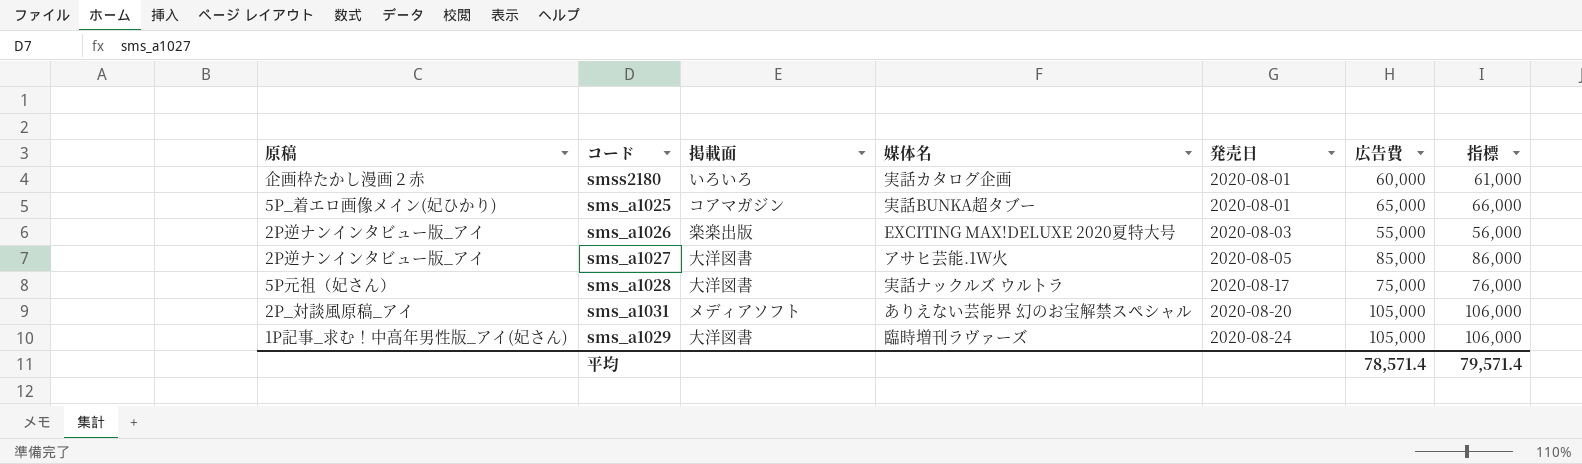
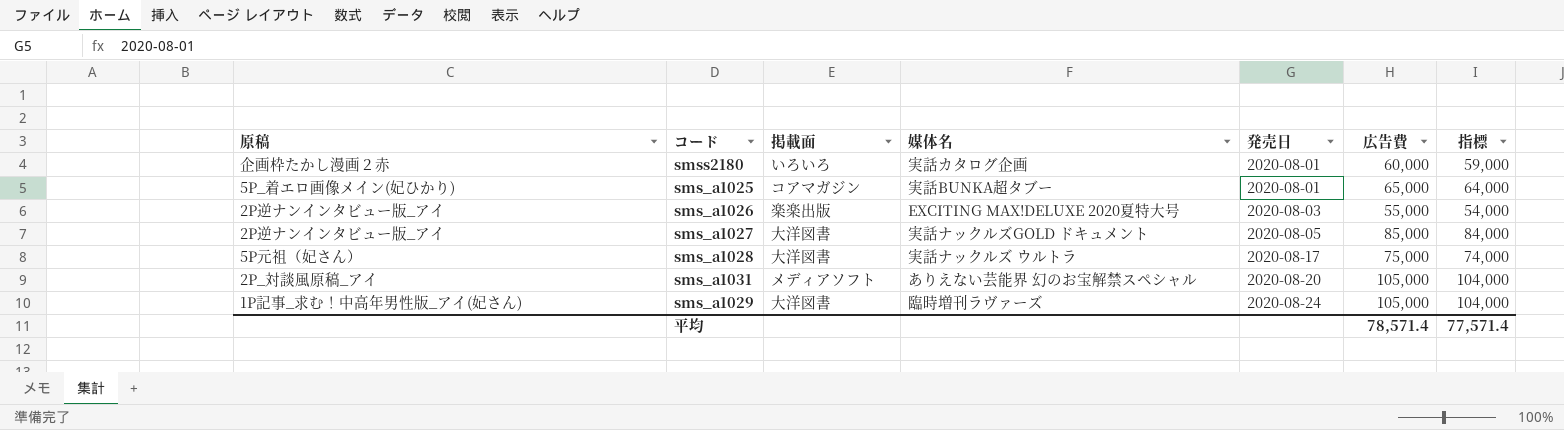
column 指標 | formula: [広告費] + 1000 -> [広告費] - 1000
sms_a1027 | 媒体名: アサヒ芸能.1W火 -> 実話ナックルズGOLD ドキュメント
平均 | 指標: 79,571.4 -> 77,571.4

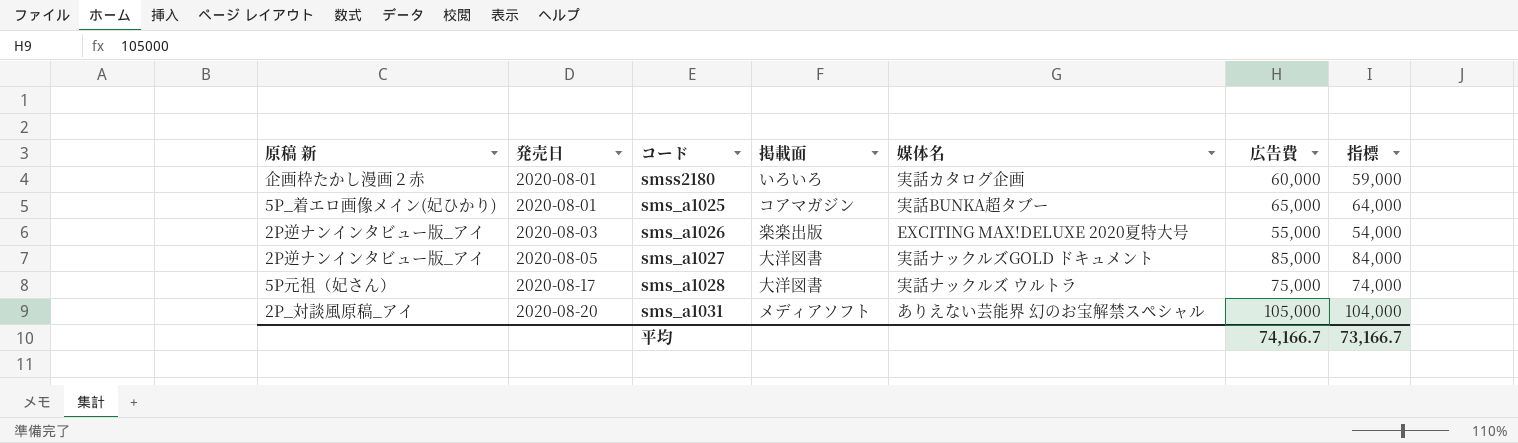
column name: 原稿 -> 原稿 新
column 発売日 | position: 5 -> 2
row sms_a1029: 1P記事_求む！中高年男性版_アイ(妃さん) | 大洋図書 | 臨時増刊ラヴァーズ | 2020-08-24 | 105,000 | 104,000 -> none
平均 | 広告費: 78,571.4 -> 74,166.7
平均 | 指標: 77,571.4 -> 73,166.7

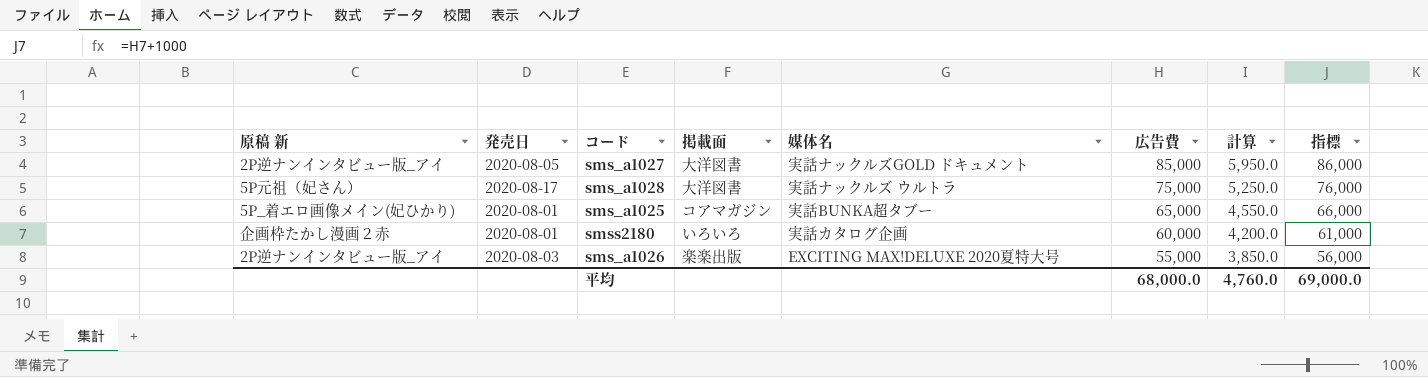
row order: 発売日 ascending -> 広告費 descending
column 計算 | formula: none -> [広告費] * 0.07
column 指標 | formula: [広告費] - 1000 -> [広告費] + 1000
row sms_a1031: 2P_対談風原稿_アイ | 2020-08-20 | メディアソフト | ありえない芸能界 幻のお宝解禁スペシャル | 105,000 | 104,000 -> none
平均 | 広告費: 74,166.7 -> 68,000.0
平均 | 指標: 73,166.7 -> 69,000.0

